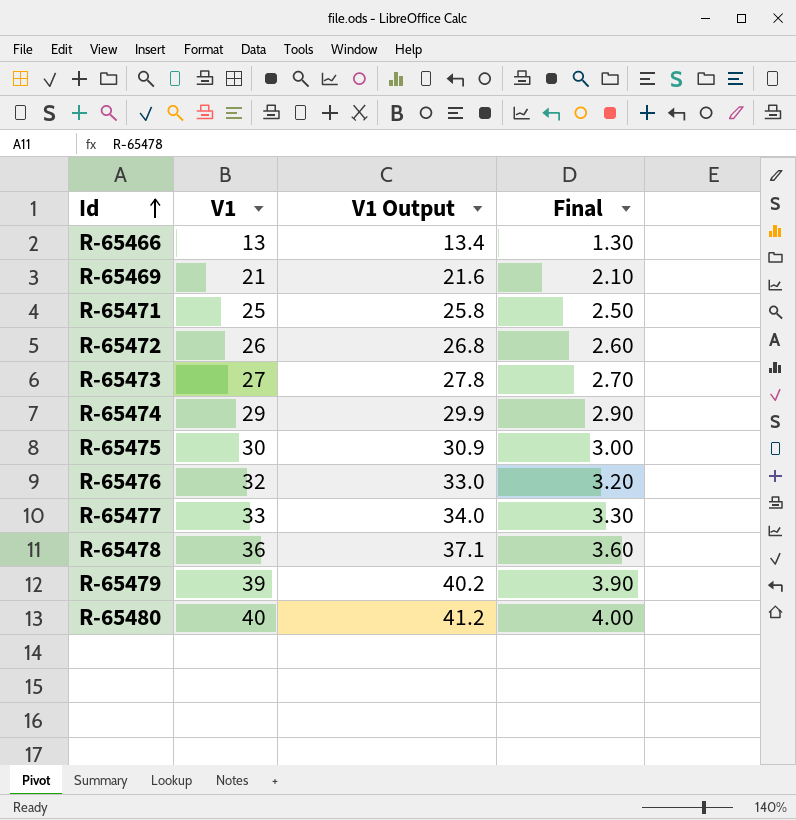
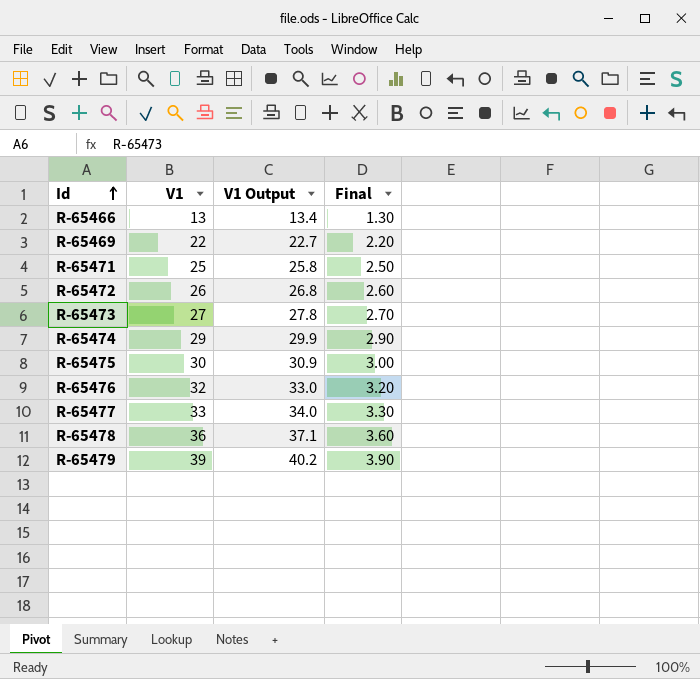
row R-65480: 40 | 41.2 | 4.00 -> none
R-65469 | V1: 21 -> 22
R-65469 | V1 Output: 21.6 -> 22.7
R-65469 | Final: 2.10 -> 2.20

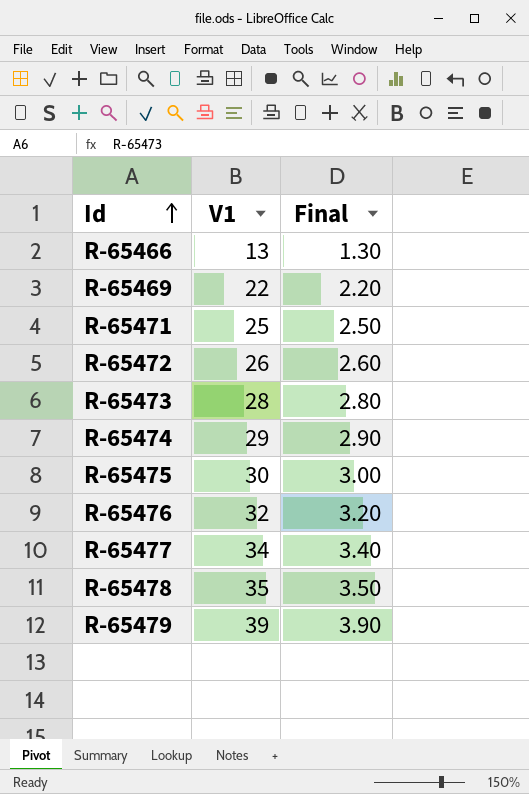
column V1 Output | formula: [V1] * 1.03 -> none
R-65473 | V1: 27 -> 28
R-65473 | Final: 2.70 -> 2.80
R-65477 | V1: 33 -> 34
R-65477 | Final: 3.30 -> 3.40
R-65478 | V1: 36 -> 35
R-65478 | Final: 3.60 -> 3.50

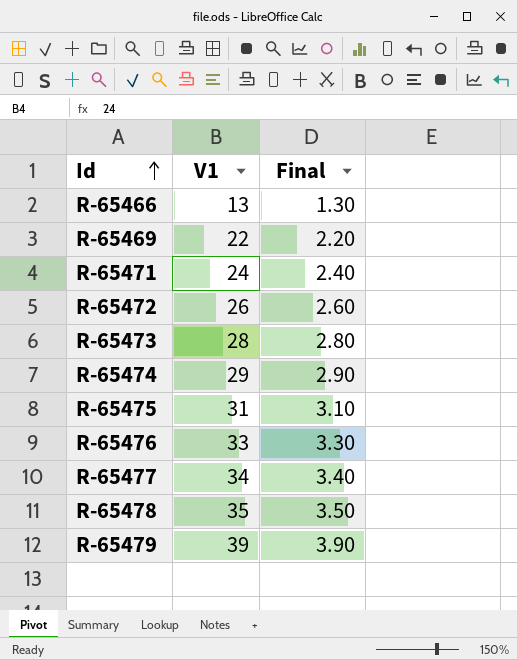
R-65471 | V1: 25 -> 24
R-65471 | Final: 2.50 -> 2.40
R-65475 | V1: 30 -> 31
R-65475 | Final: 3.00 -> 3.10
R-65476 | V1: 32 -> 33
R-65476 | Final: 3.20 -> 3.30

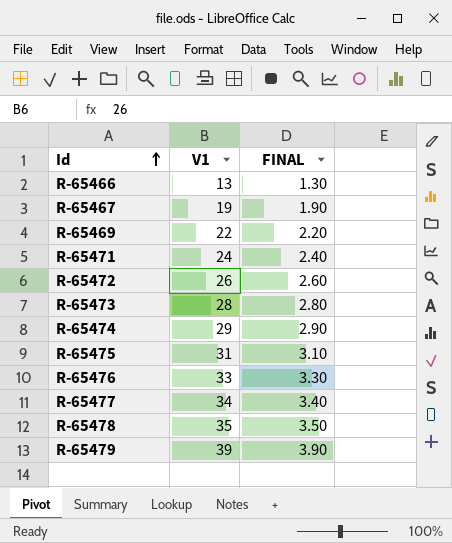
column name: Final -> FINAL
row R-65467: none -> 19 | 1.90

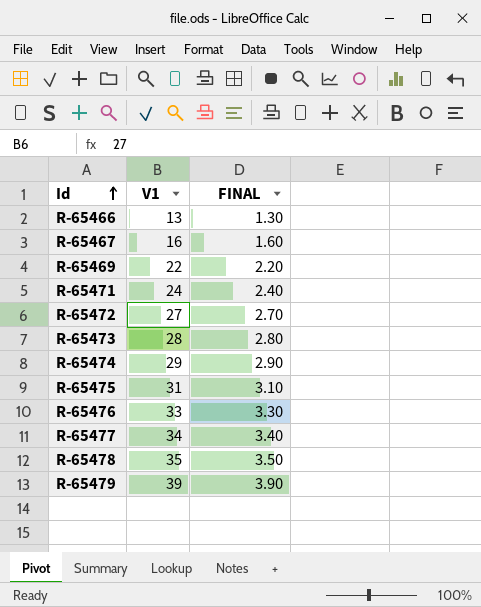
R-65467 | V1: 19 -> 16
R-65467 | FINAL: 1.90 -> 1.60
R-65472 | V1: 26 -> 27
R-65472 | FINAL: 2.60 -> 2.70

